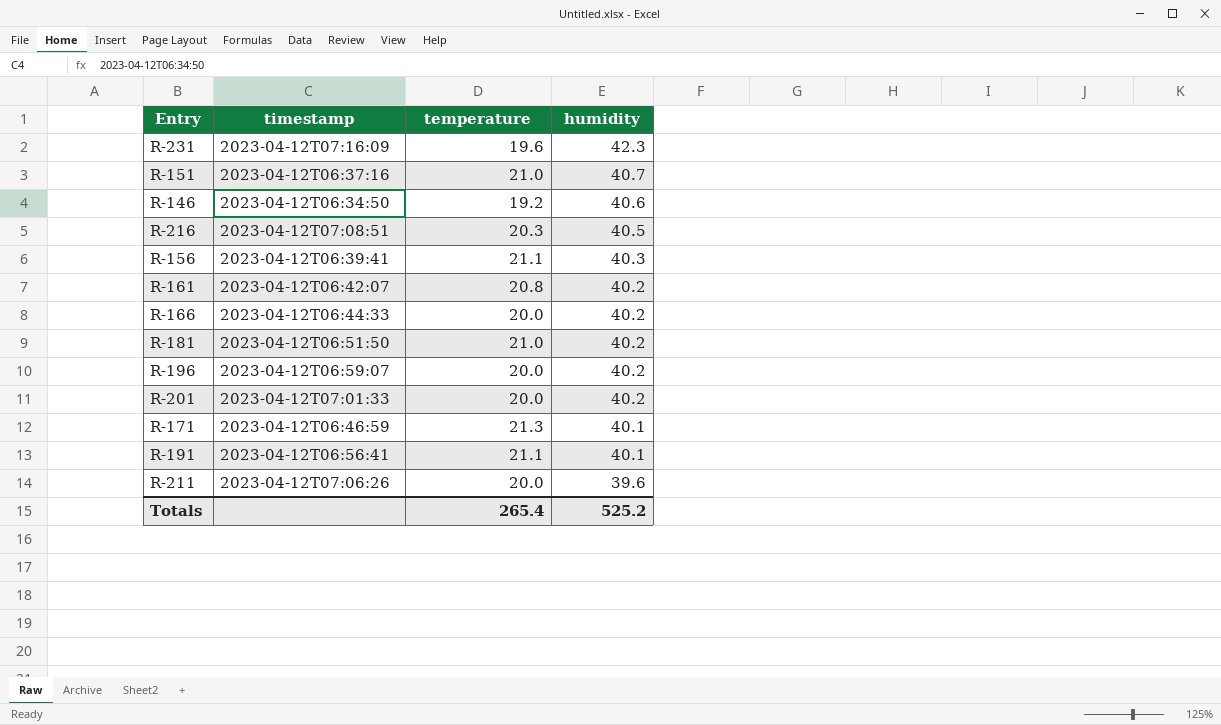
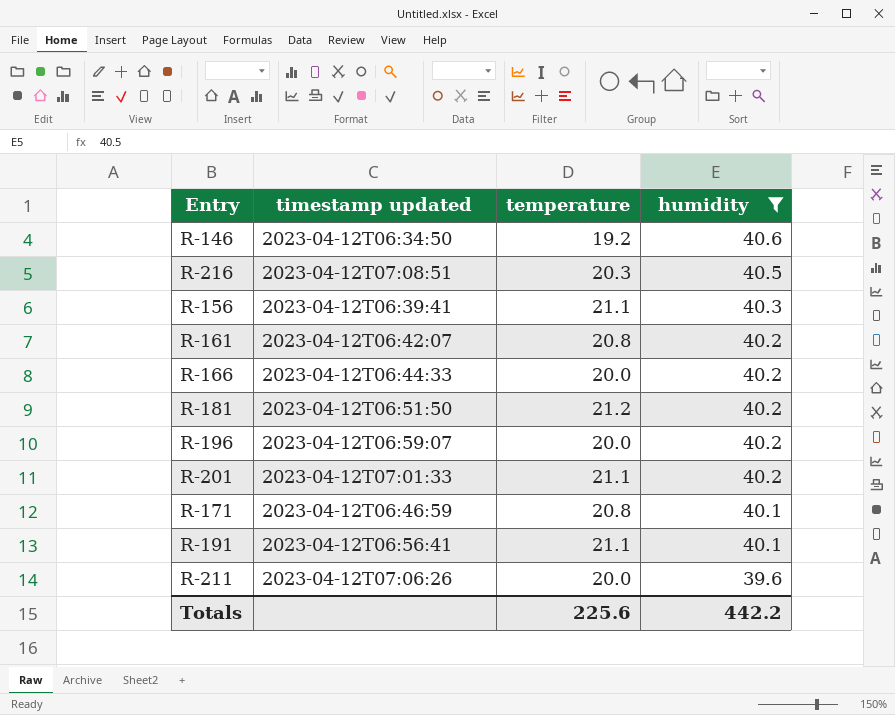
filter: none -> humidity <= 40.6
column name: timestamp -> timestamp updated
R-181 | temperature: 21.0 -> 21.2
R-201 | temperature: 20.0 -> 21.1
R-171 | temperature: 21.3 -> 20.8
Totals | temperature: 265.4 -> 225.6
Totals | humidity: 525.2 -> 442.2

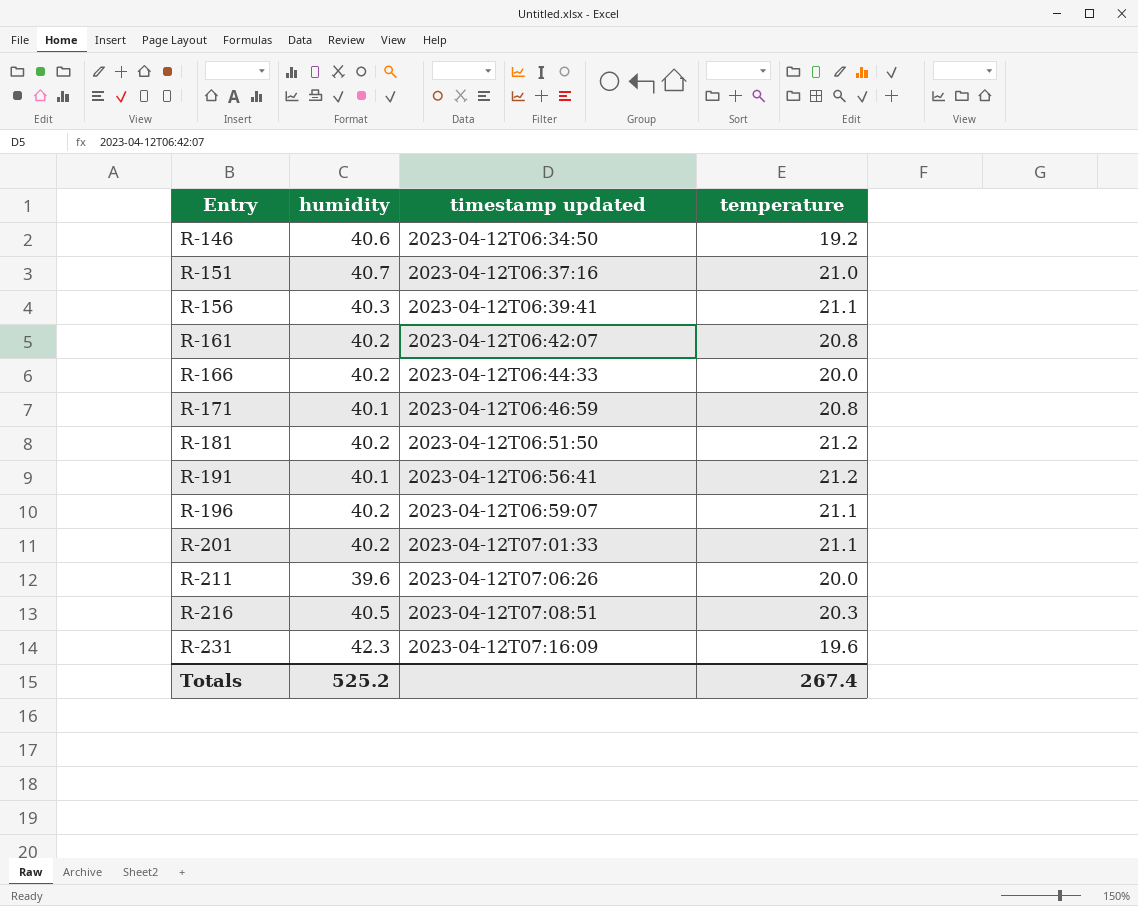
filter: humidity <= 40.6 -> none
row order: humidity descending -> Entry ascending
column humidity | position: 4 -> 2
R-191 | temperature: 21.1 -> 21.2
R-196 | temperature: 20.0 -> 21.1
Totals | humidity: 442.2 -> 525.2
Totals | temperature: 225.6 -> 267.4

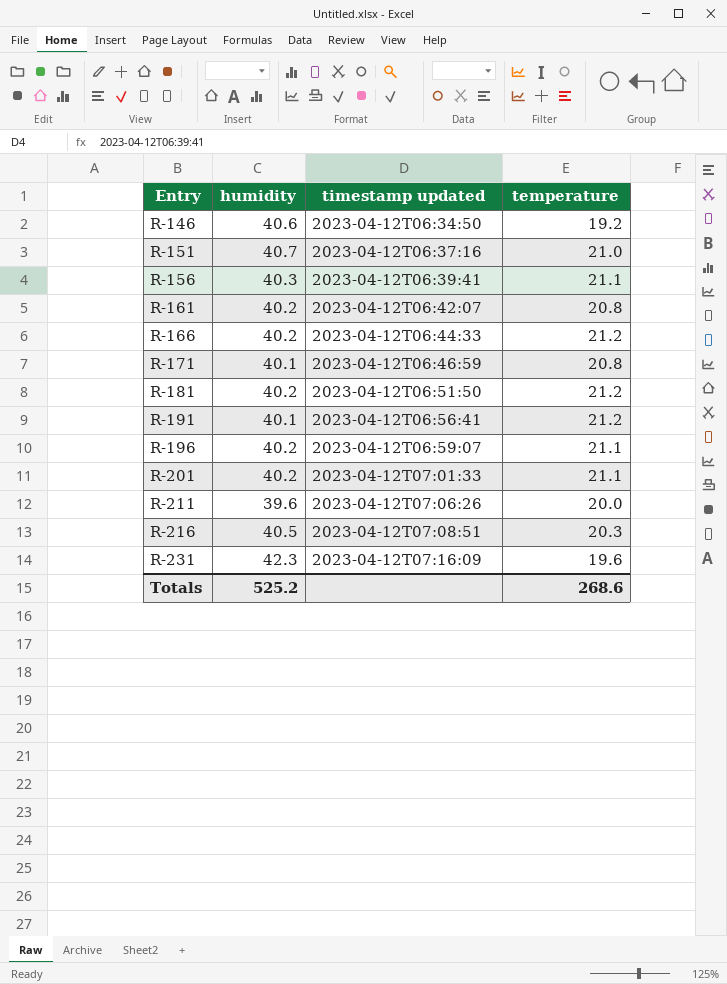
R-166 | temperature: 20.0 -> 21.2
Totals | temperature: 267.4 -> 268.6

